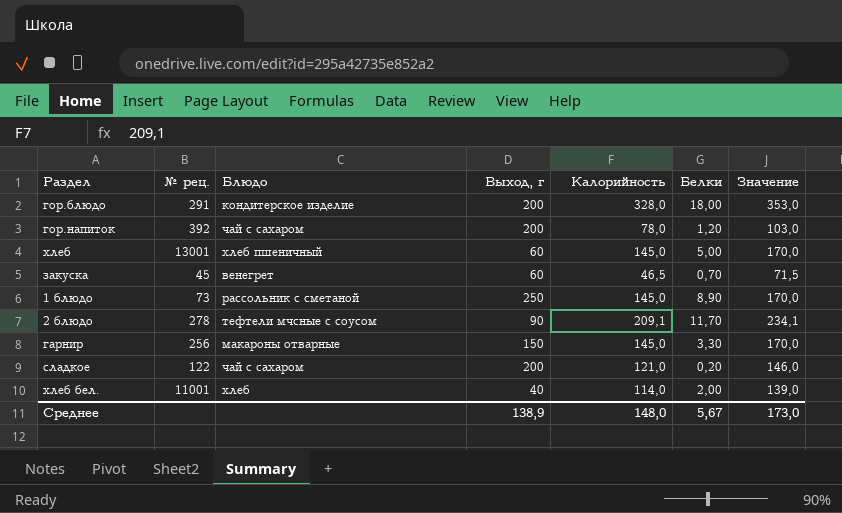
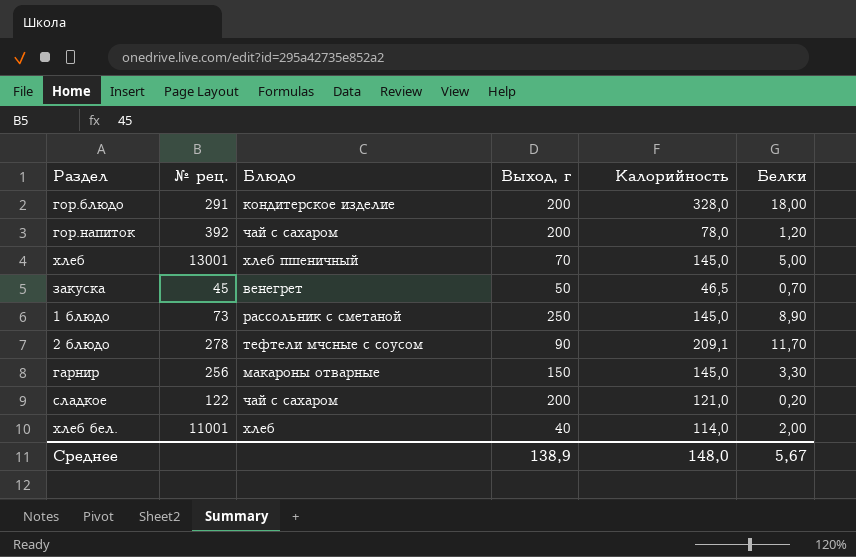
column Значение | formula: [Калорийность] + 25 -> none
хлеб | Выход, г: 60 -> 70
закуска | Выход, г: 60 -> 50

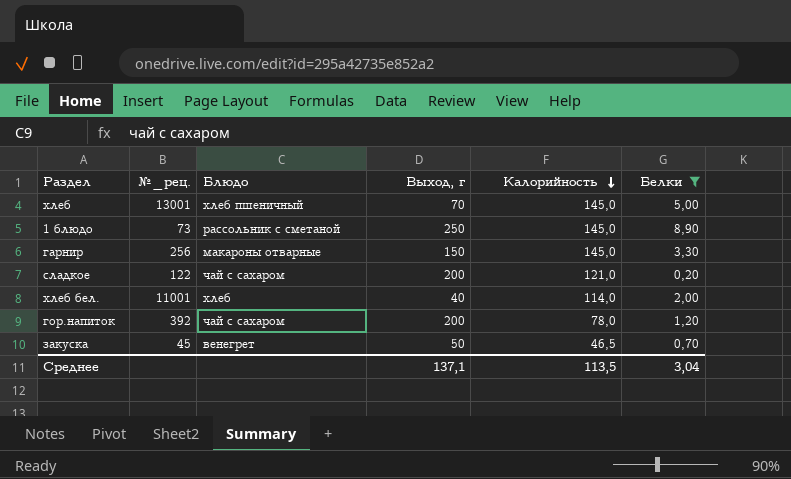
filter: none -> Белки <= 8,90
row order: none -> Калорийность descending
column name: № рец. -> №_рец.
Среднее | Выход, г: 138,9 -> 137,1
Среднее | Калорийность: 148,0 -> 113,5
Среднее | Белки: 5,67 -> 3,04

